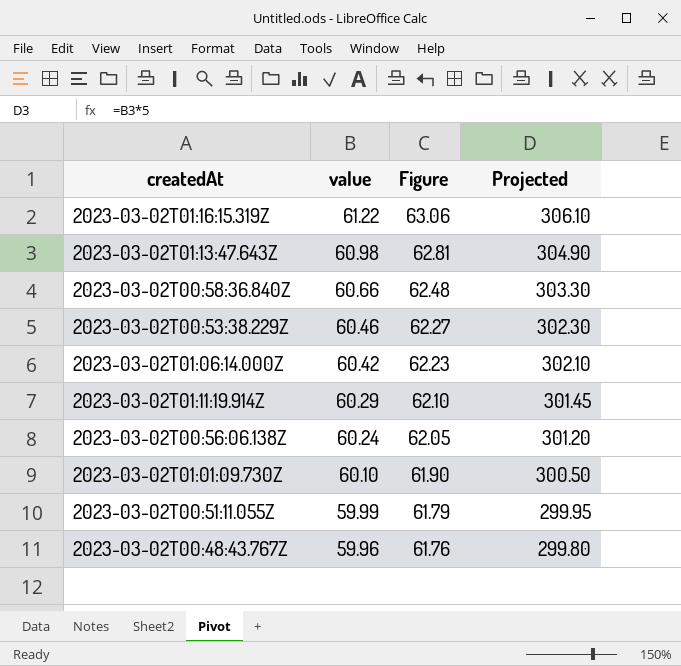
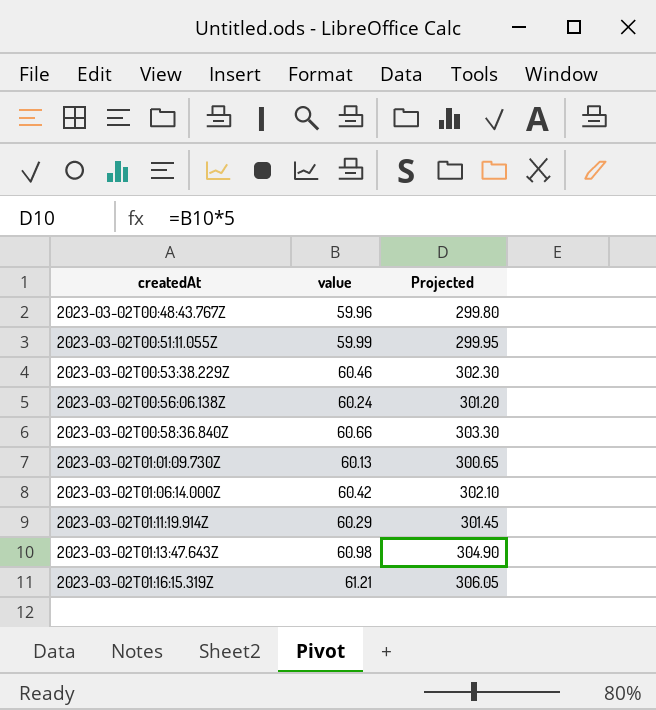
row order: value descending -> createdAt ascending
column Figure | formula: [value] * 1.03 -> none
2023-03-02T01:01:09.730Z | value: 60.10 -> 60.13
2023-03-02T01:01:09.730Z | Projected: 300.50 -> 300.65
2023-03-02T01:16:15.319Z | value: 61.22 -> 61.21
2023-03-02T01:16:15.319Z | Projected: 306.10 -> 306.05

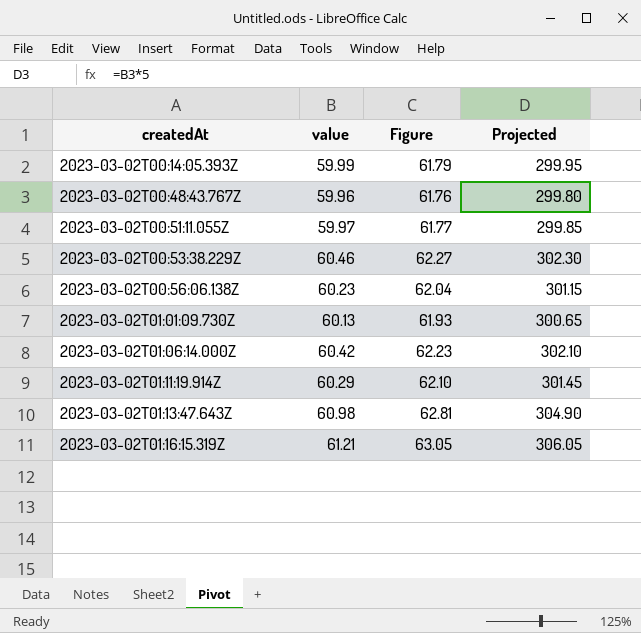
column Figure | formula: none -> [value] * 1.03
row 2023-03-02T00:58:36.840Z: 60.66 | 303.30 -> none
row 2023-03-02T00:14:05.393Z: none -> 59.99 | 61.79 | 299.95
2023-03-02T00:51:11.055Z | value: 59.99 -> 59.97
2023-03-02T00:51:11.055Z | Projected: 299.95 -> 299.85
2023-03-02T00:56:06.138Z | value: 60.24 -> 60.23
2023-03-02T00:56:06.138Z | Projected: 301.20 -> 301.15

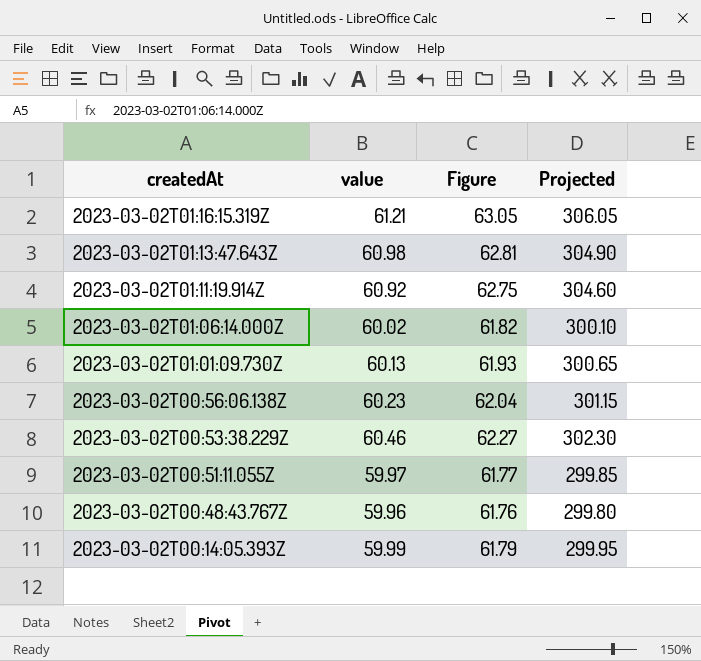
row order: createdAt ascending -> createdAt descending
2023-03-02T01:11:19.914Z | value: 60.29 -> 60.92
2023-03-02T01:11:19.914Z | Figure: 62.10 -> 62.75
2023-03-02T01:11:19.914Z | Projected: 301.45 -> 304.60
2023-03-02T01:06:14.000Z | value: 60.42 -> 60.02
2023-03-02T01:06:14.000Z | Figure: 62.23 -> 61.82
2023-03-02T01:06:14.000Z | Projected: 302.10 -> 300.10

